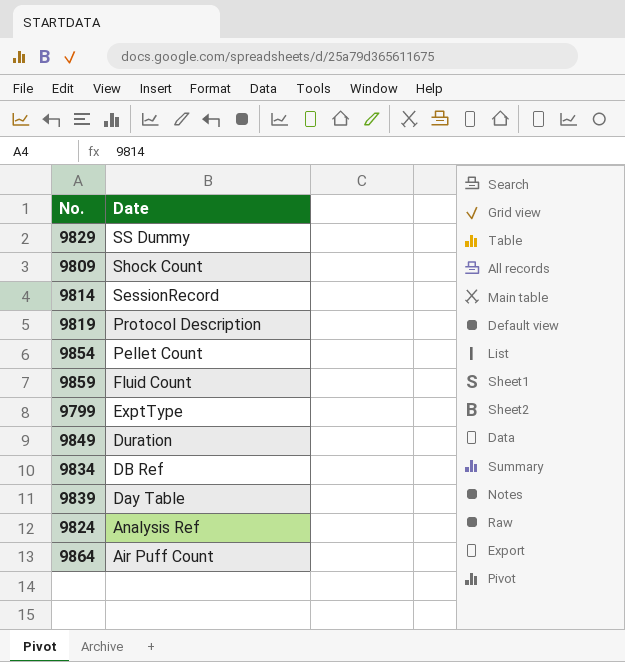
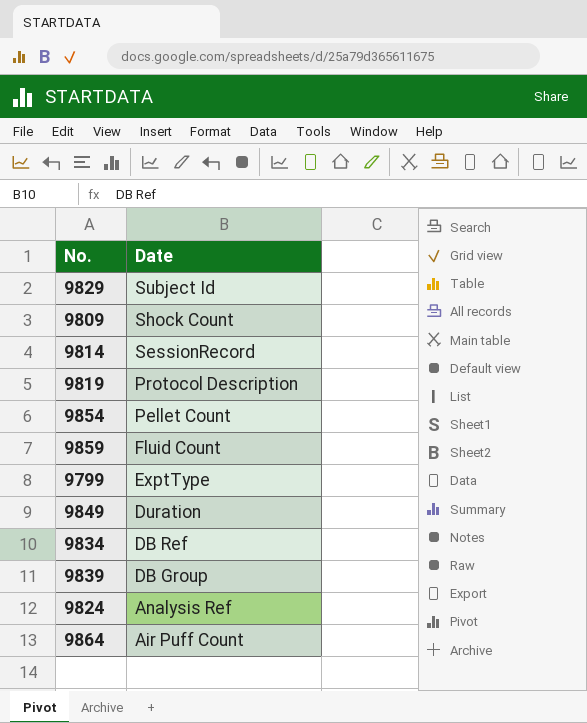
9829 | Date: SS Dummy -> Subject Id
9839 | Date: Day Table -> DB Group

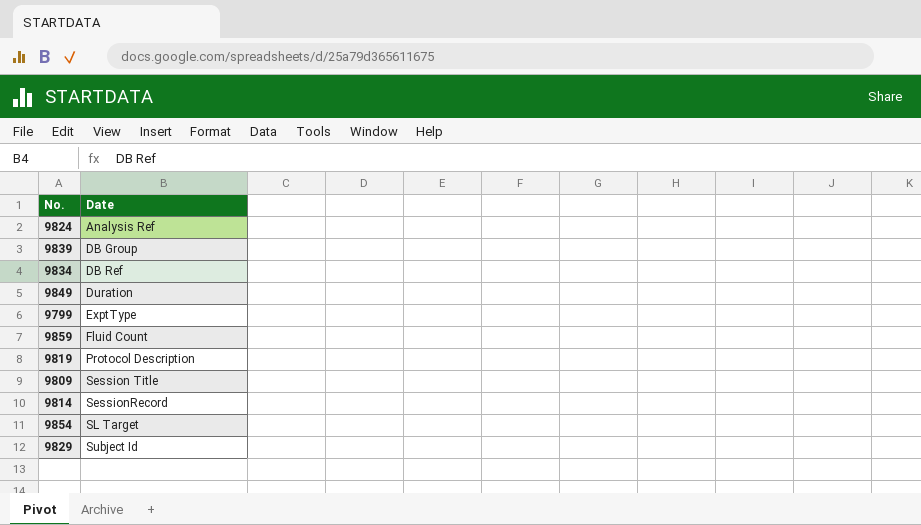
row order: Date descending -> Date ascending
row 9864: Air Puff Count -> none
9809 | Date: Shock Count -> Session Title
9854 | Date: Pellet Count -> SL Target

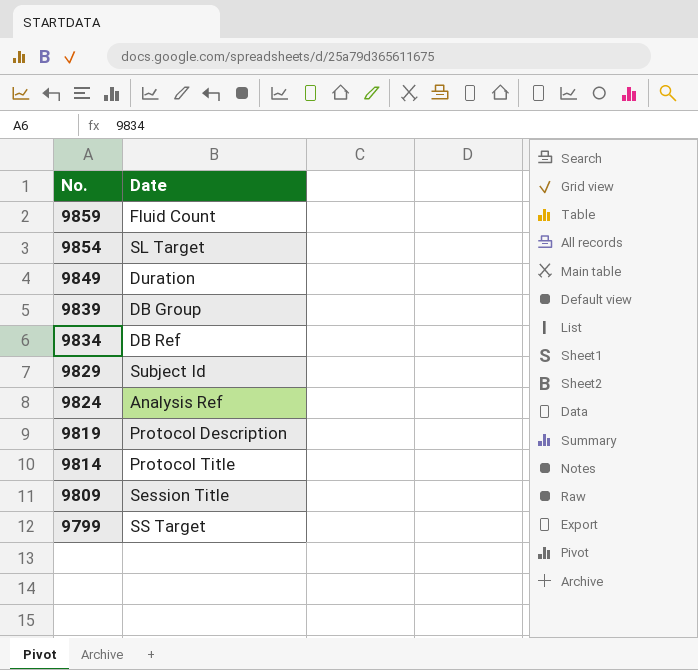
row order: Date ascending -> No. descending
9814 | Date: SessionRecord -> Protocol Title
9799 | Date: ExptType -> SS Target

